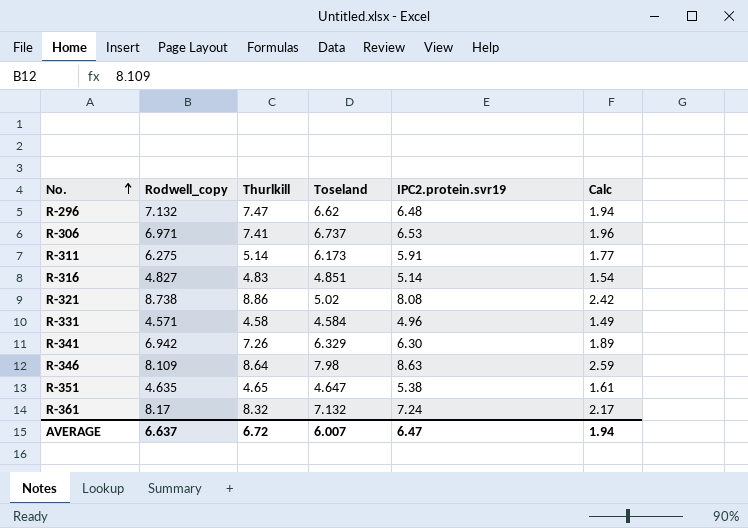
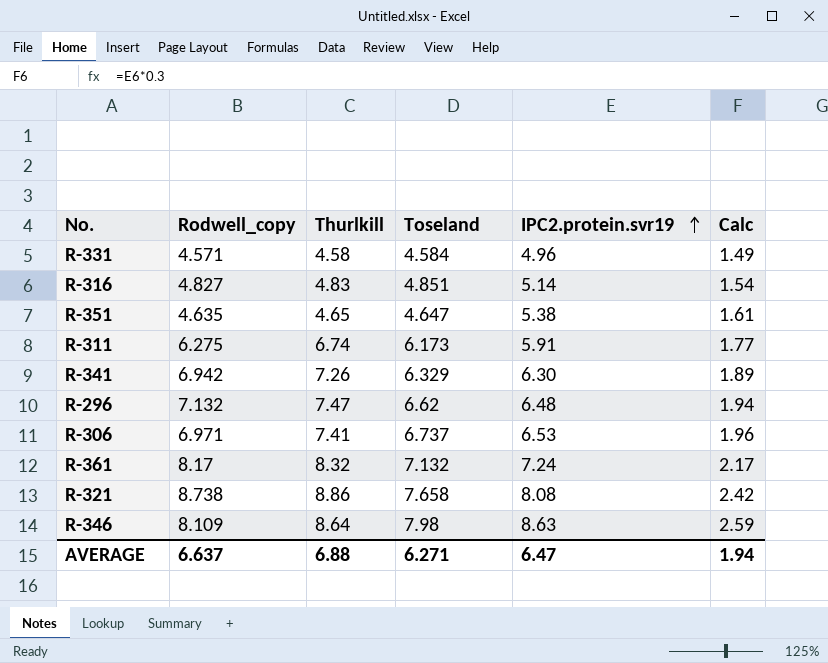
row order: No. ascending -> IPC2.protein.svr19 ascending
R-311 | Thurlkill: 5.14 -> 6.74
R-321 | Toseland: 5.02 -> 7.658
AVERAGE | Thurlkill: 6.72 -> 6.88
AVERAGE | Toseland: 6.007 -> 6.271

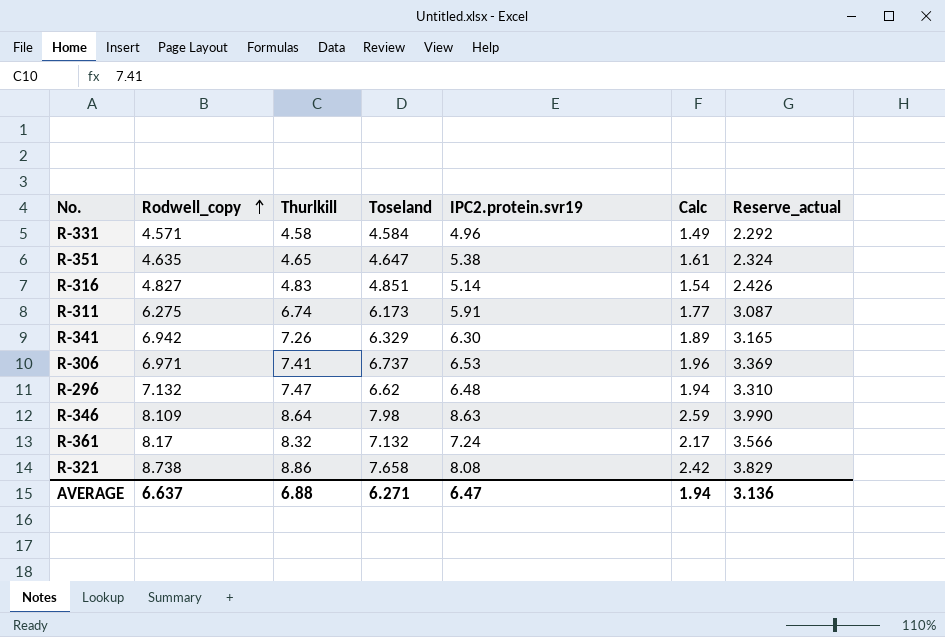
row order: IPC2.protein.svr19 ascending -> Rodwell_copy ascending
column Reserve_actual | formula: none -> [Toseland] * 0.5

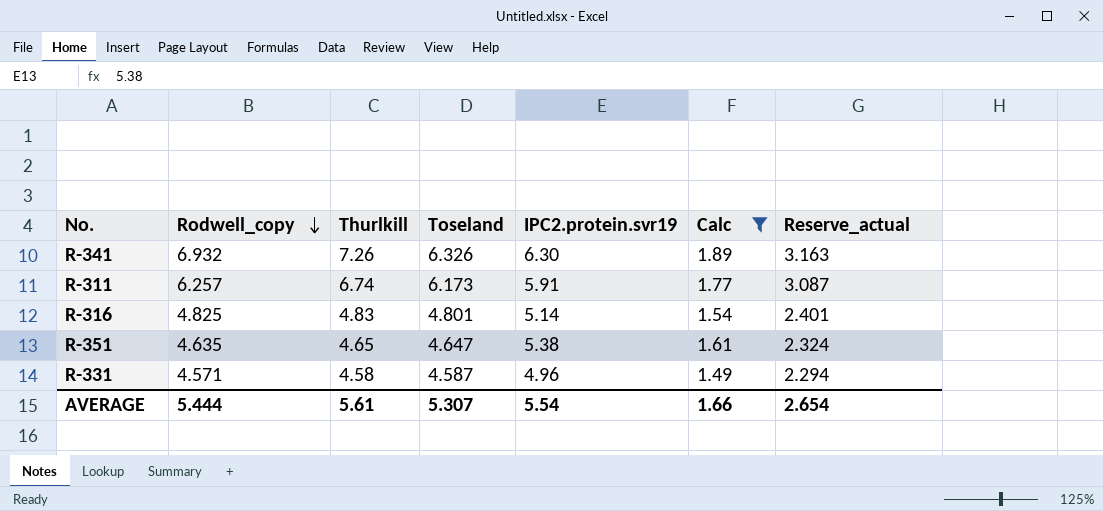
filter: none -> Calc <= 1.89
row order: Rodwell_copy ascending -> Rodwell_copy descending
R-341 | Rodwell_copy: 6.942 -> 6.932
R-341 | Toseland: 6.329 -> 6.326
R-341 | Reserve_actual: 3.165 -> 3.163
R-311 | Rodwell_copy: 6.275 -> 6.257
R-316 | Rodwell_copy: 4.827 -> 4.825
R-316 | Toseland: 4.851 -> 4.801
R-316 | Reserve_actual: 2.426 -> 2.401
R-331 | Toseland: 4.584 -> 4.587
R-331 | Reserve_actual: 2.292 -> 2.294
AVERAGE | Rodwell_copy: 6.637 -> 5.444
AVERAGE | Thurlkill: 6.88 -> 5.61
AVERAGE | Toseland: 6.271 -> 5.307
AVERAGE | IPC2.protein.svr19: 6.47 -> 5.54
AVERAGE | Calc: 1.94 -> 1.66
AVERAGE | Reserve_actual: 3.136 -> 2.654

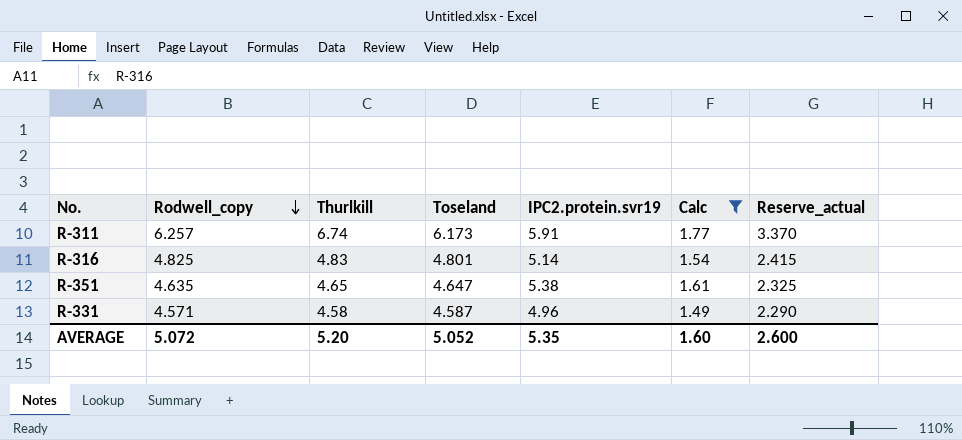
column Reserve_actual | formula: [Toseland] * 0.5 -> [Thurlkill] * 0.5
row R-341: 6.932 | 7.26 | 6.326 | 6.30 | 1.89 | 3.163 -> none
AVERAGE | Rodwell_copy: 5.444 -> 5.072
AVERAGE | Thurlkill: 5.61 -> 5.20
AVERAGE | Toseland: 5.307 -> 5.052
AVERAGE | IPC2.protein.svr19: 5.54 -> 5.35
AVERAGE | Calc: 1.66 -> 1.60
AVERAGE | Reserve_actual: 2.654 -> 2.600

